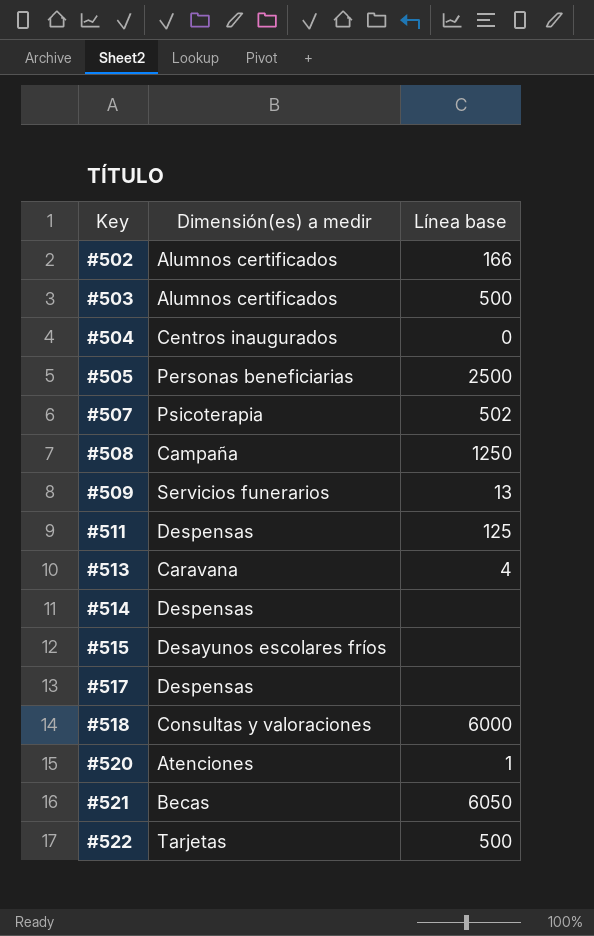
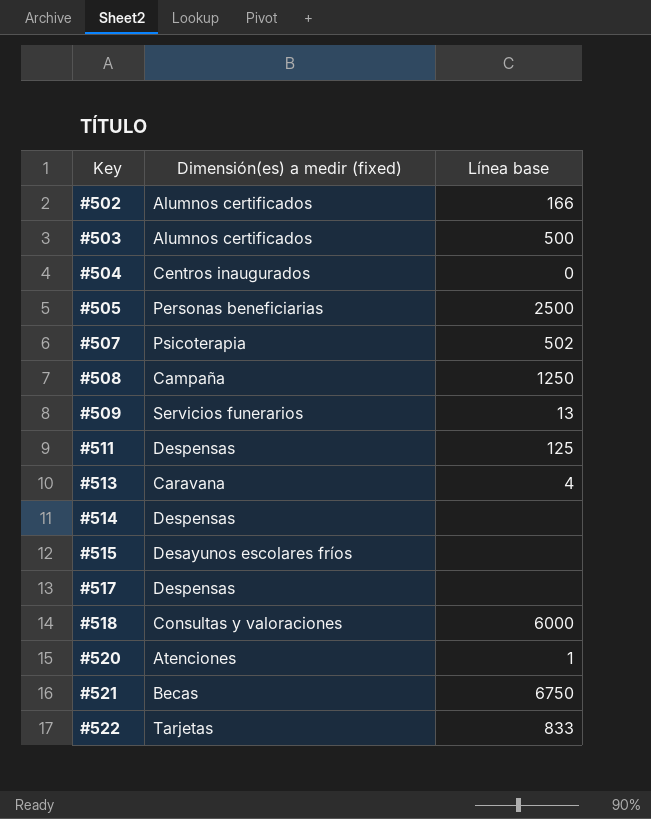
column name: Dimensión(es) a medir -> Dimensión(es) a medir (fixed)
#521 | Línea base: 6050 -> 6750
#522 | Línea base: 500 -> 833

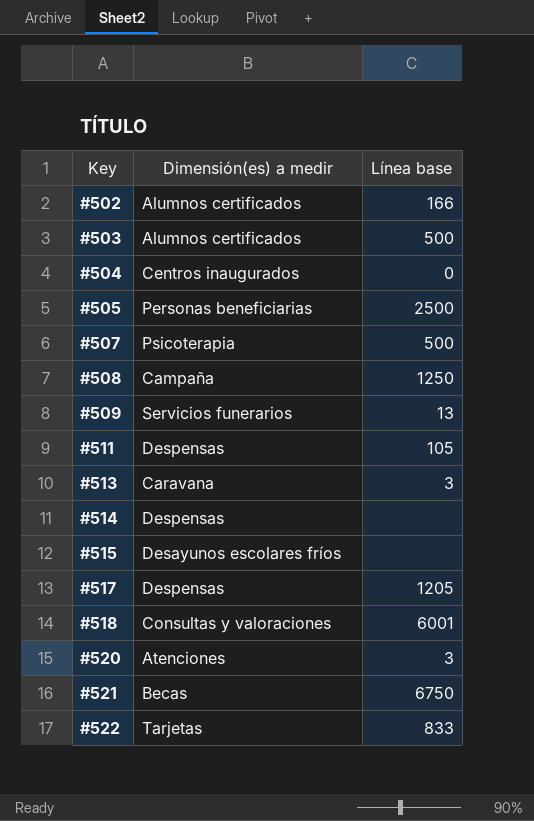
column name: Dimensión(es) a medir (fixed) -> Dimensión(es) a medir
#507 | Línea base: 502 -> 500
#511 | Línea base: 125 -> 105
#513 | Línea base: 4 -> 3
#517 | Línea base: none -> 1205
#518 | Línea base: 6000 -> 6001
#520 | Línea base: 1 -> 3

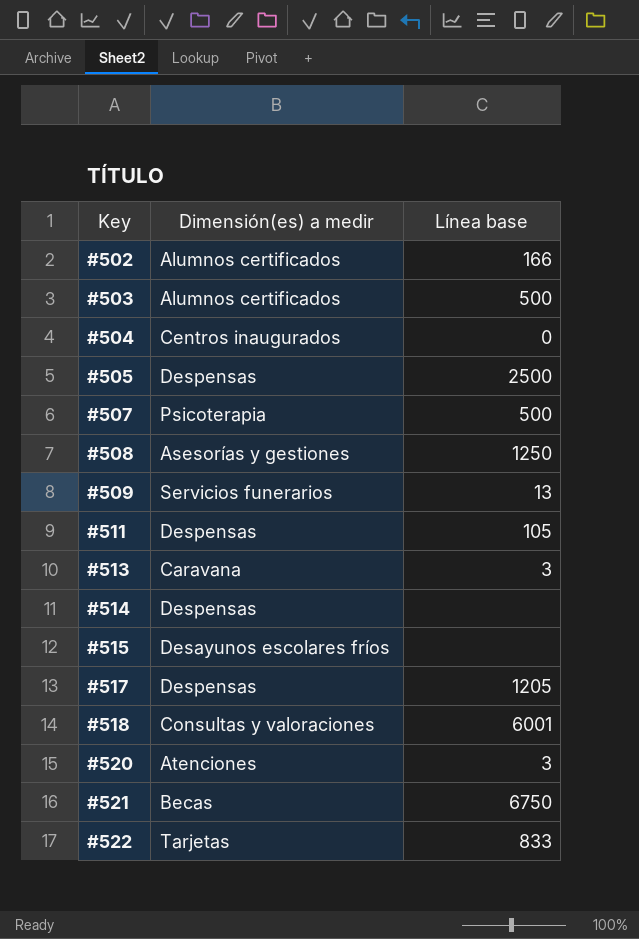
#505 | Dimensión(es) a medir: Personas beneficiarias -> Despensas
#508 | Dimensión(es) a medir: Campaña -> Asesorías y gestiones

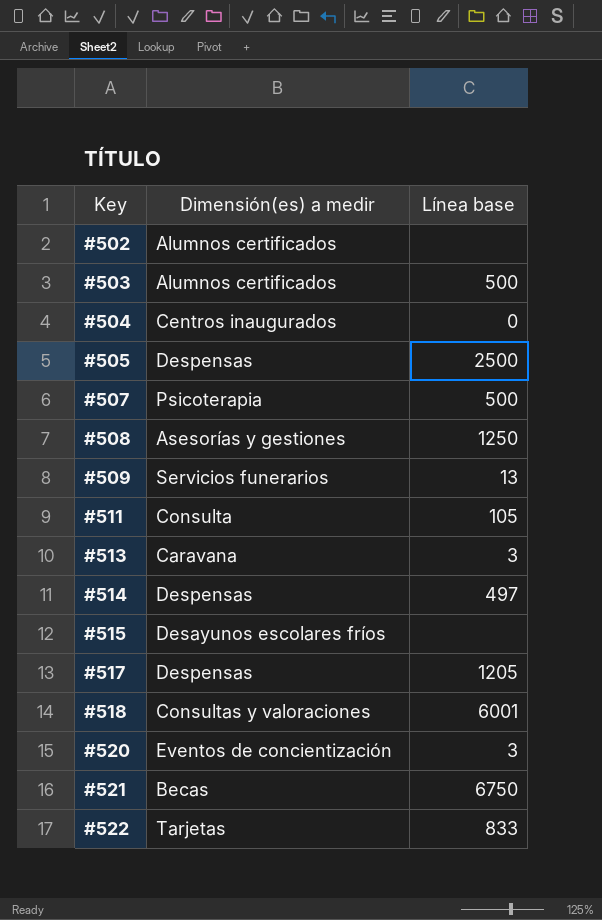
#502 | Línea base: 166 -> none
#511 | Dimensión(es) a medir: Despensas -> Consulta
#514 | Línea base: none -> 497
#520 | Dimensión(es) a medir: Atenciones -> Eventos de concientización

